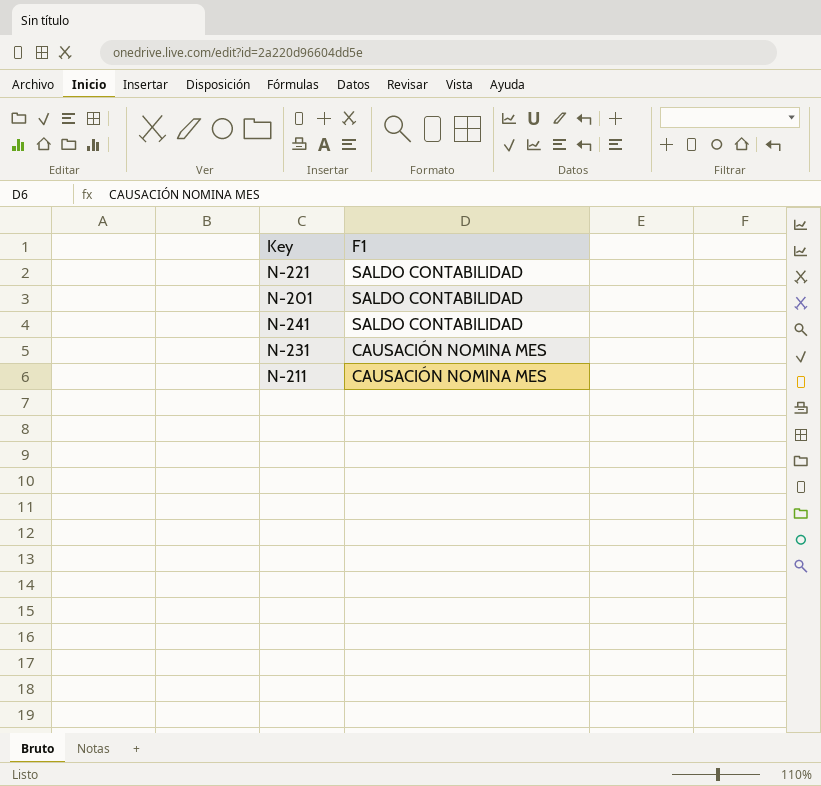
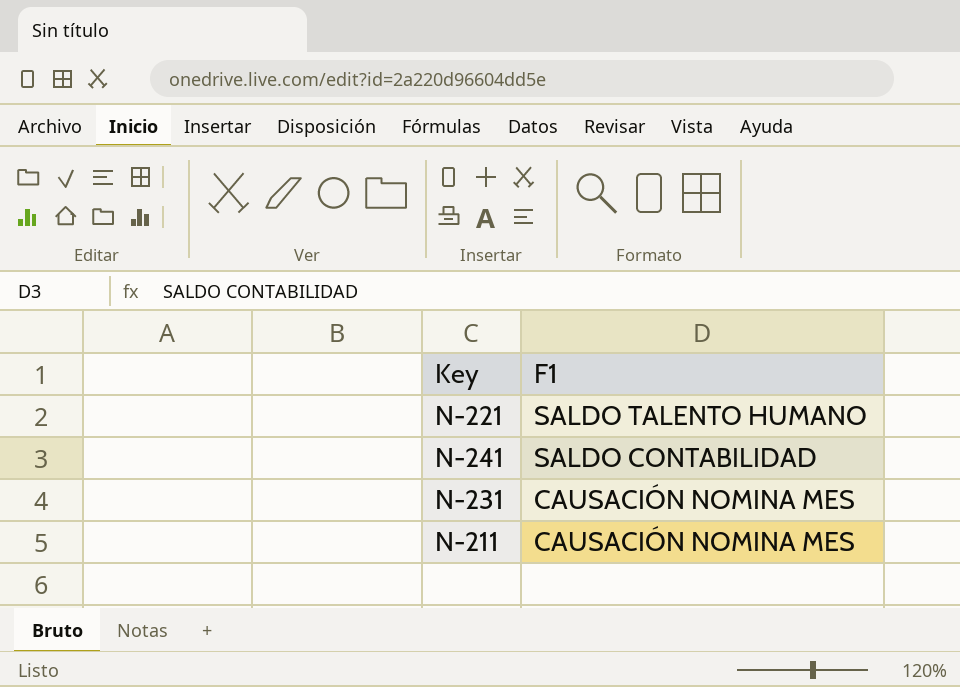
row N-201: SALDO CONTABILIDAD -> none
N-221 | F1: SALDO CONTABILIDAD -> SALDO TALENTO HUMANO

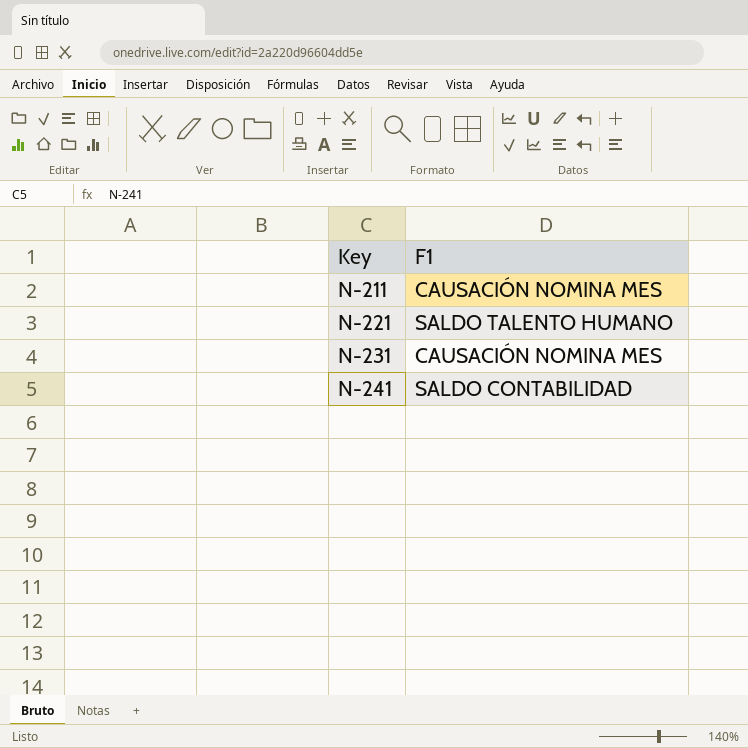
row order: F1 descending -> Key ascending

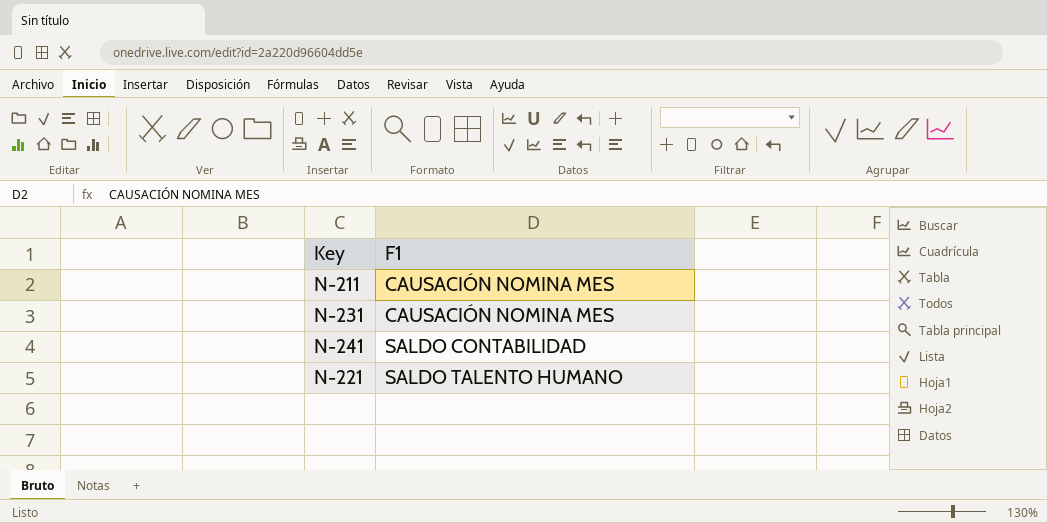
row order: Key ascending -> F1 ascending

